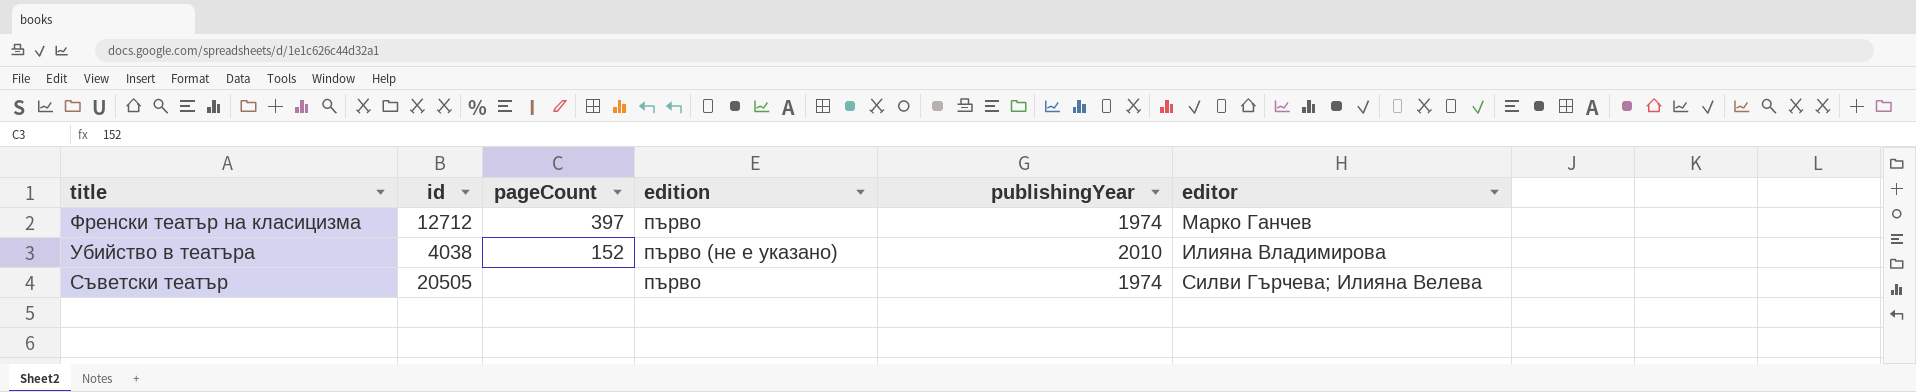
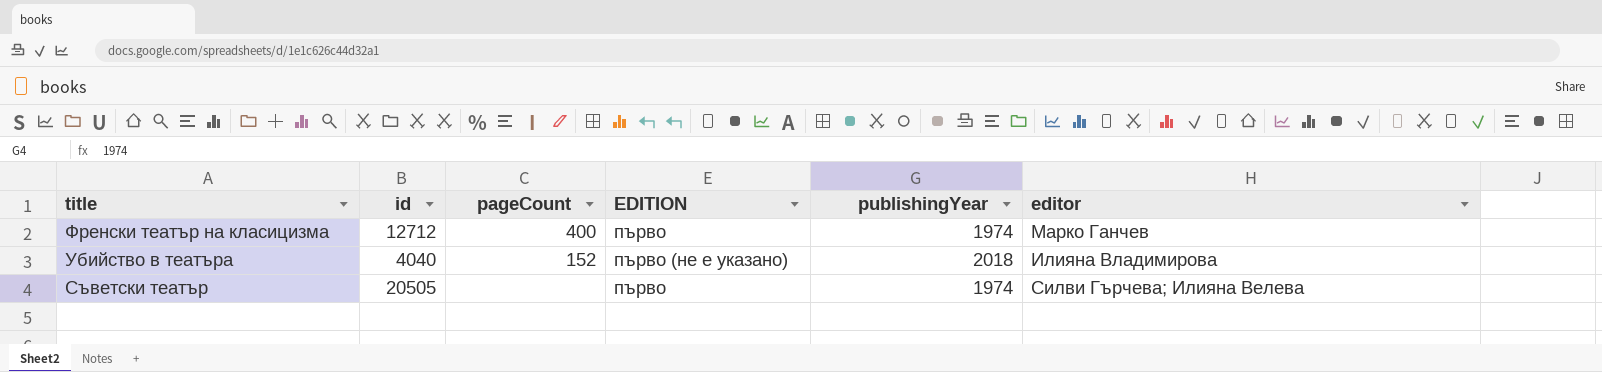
column name: edition -> EDITION
Френски театър на класицизма | pageCount: 397 -> 400
Убийство в театъра | id: 4038 -> 4040
Убийство в театъра | publishingYear: 2010 -> 2018

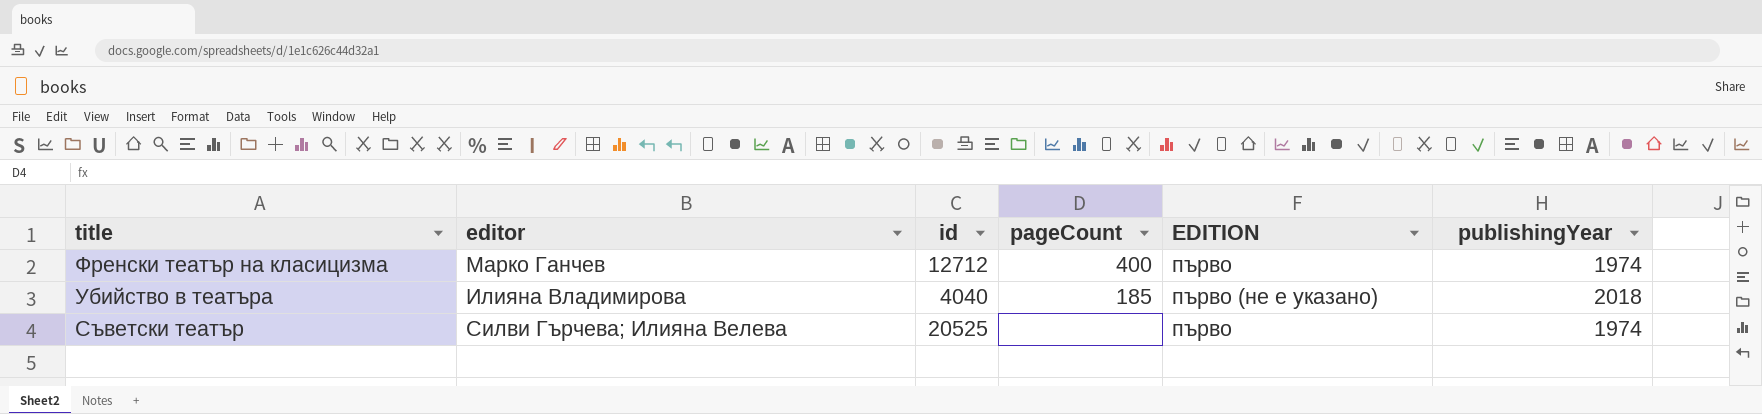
column editor | position: 6 -> 2
Убийство в театъра | pageCount: 152 -> 185
Съветски театър | id: 20505 -> 20525

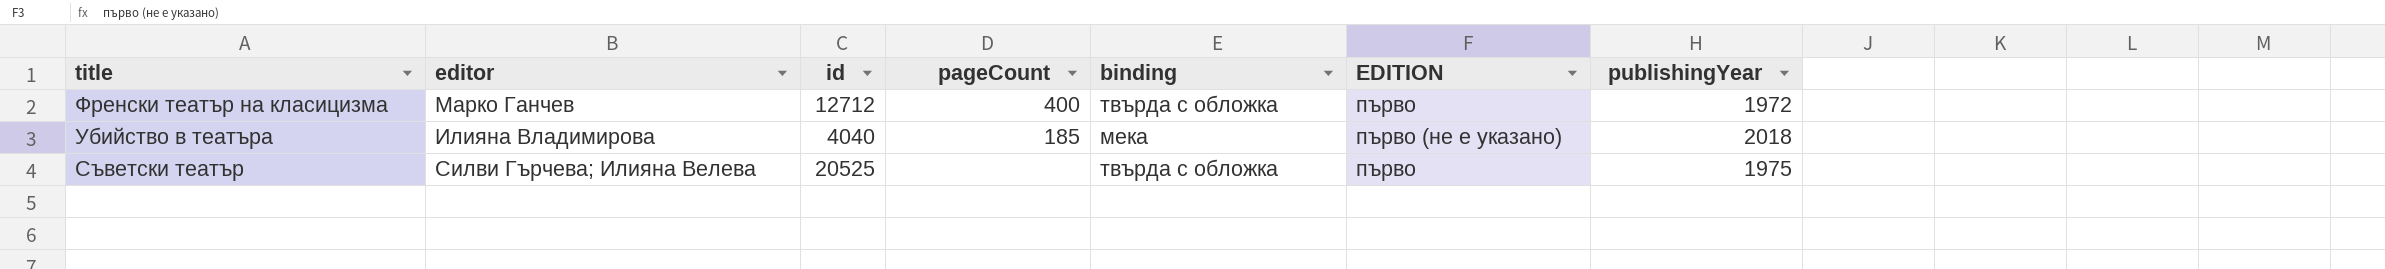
column binding | position: none -> 5
Френски театър на класицизма | publishingYear: 1974 -> 1972
Съветски театър | publishingYear: 1974 -> 1975

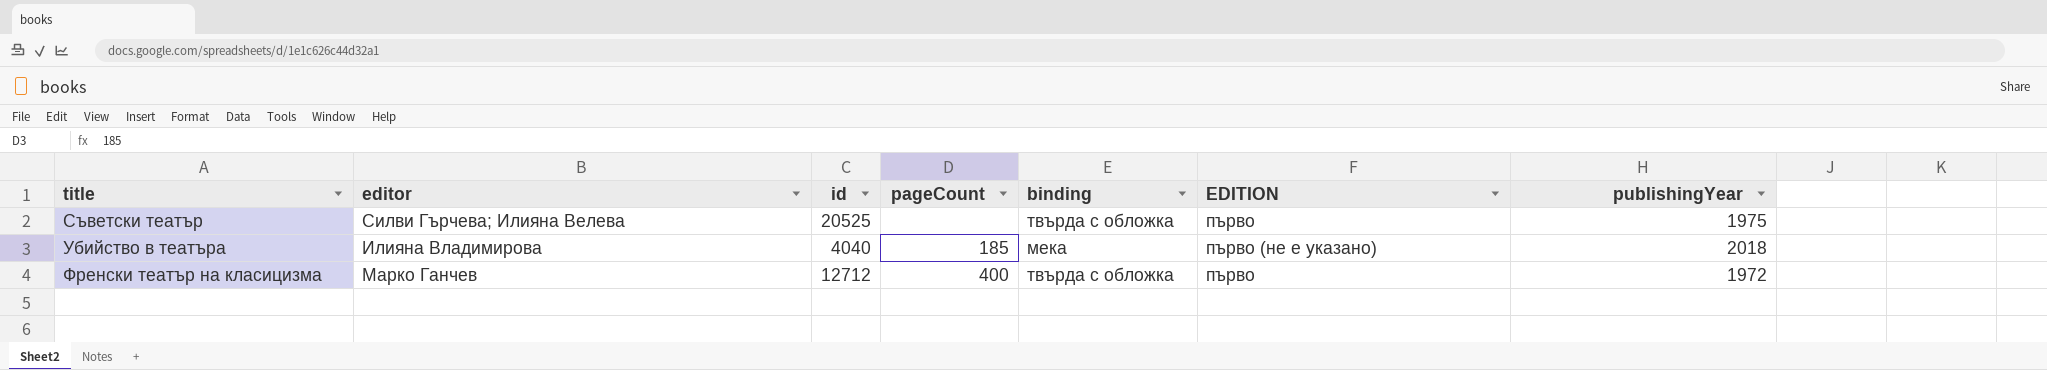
row order: title descending -> title ascending

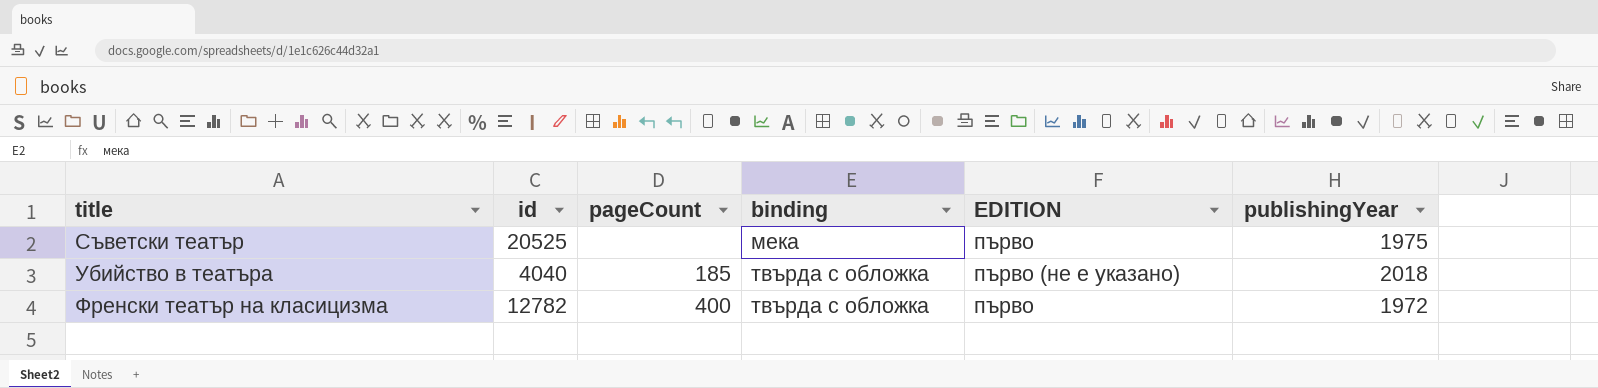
column editor | position: 2 -> none
Съветски театър | binding: твърда с обложка -> мека
Убийство в театъра | binding: мека -> твърда с обложка
Френски театър на класицизма | id: 12712 -> 12782

